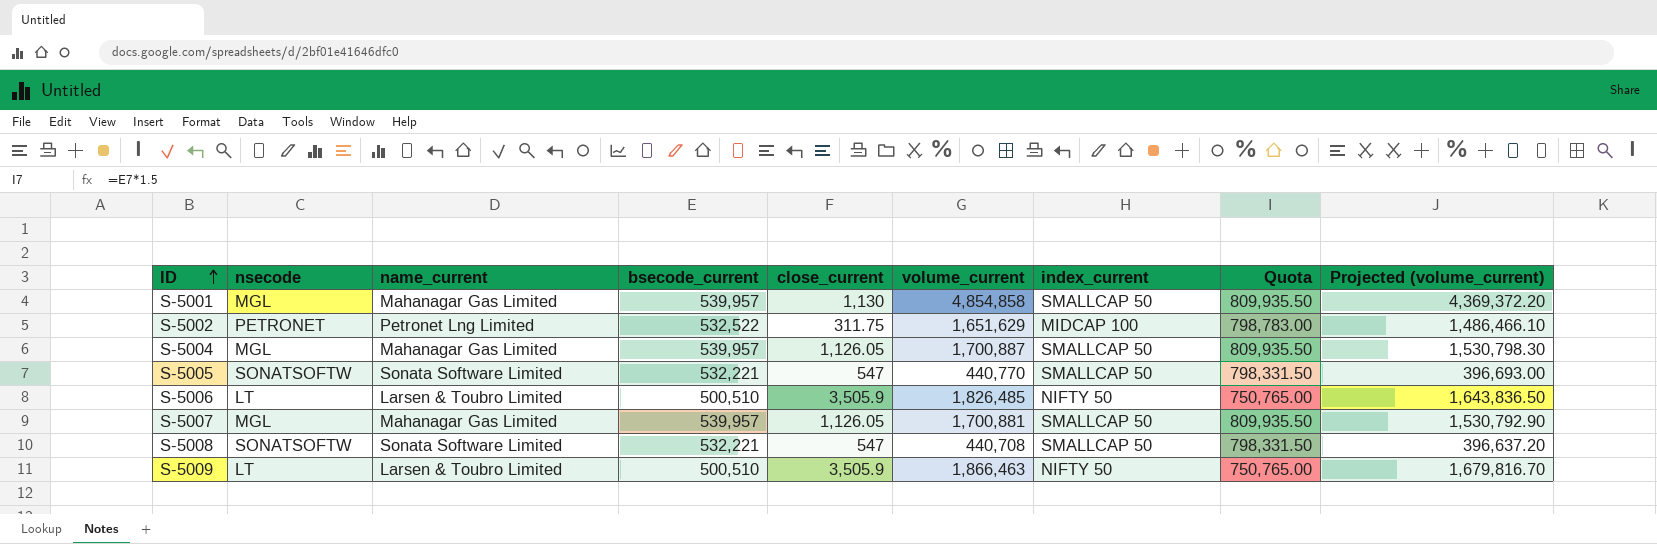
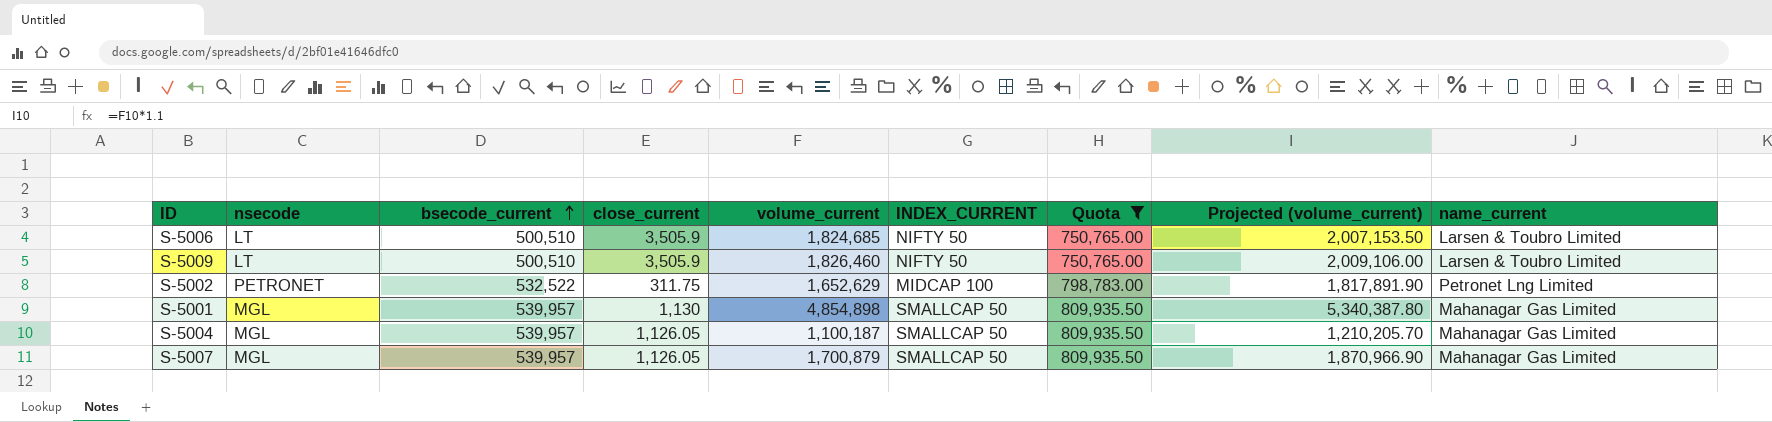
filter: none -> Quota != 798,331.50
row order: ID ascending -> bsecode_current ascending
column name: index_current -> INDEX_CURRENT
column Projected (volume_current) | formula: [volume_current] * 0.9 -> [volume_current] * 1.1
column name_current | position: 3 -> 9
S-5006 | volume_current: 1,826,485 -> 1,824,685
S-5009 | volume_current: 1,866,463 -> 1,826,460
S-5002 | volume_current: 1,651,629 -> 1,652,629
S-5001 | volume_current: 4,854,858 -> 4,854,898
S-5004 | volume_current: 1,700,887 -> 1,100,187
S-5007 | volume_current: 1,700,881 -> 1,700,879

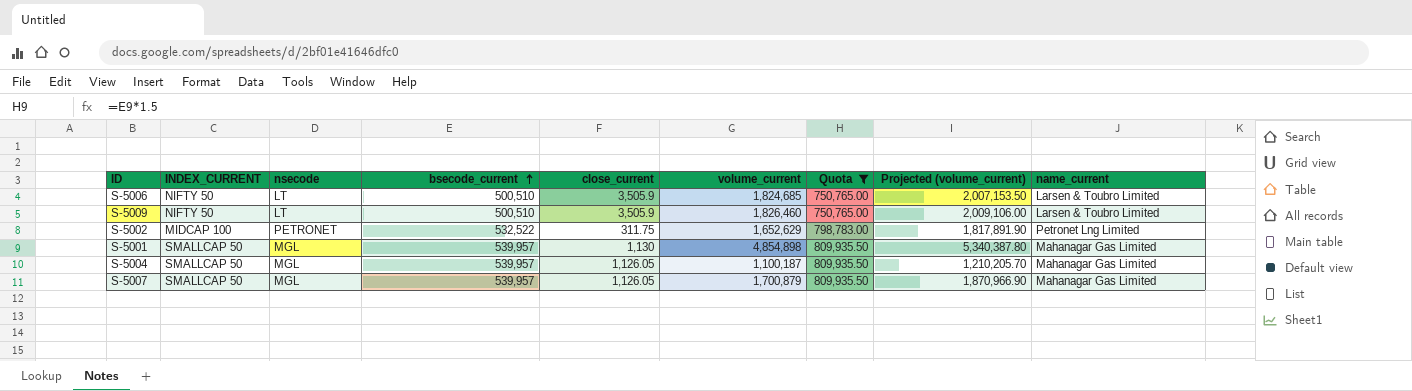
column INDEX_CURRENT | position: 6 -> 2

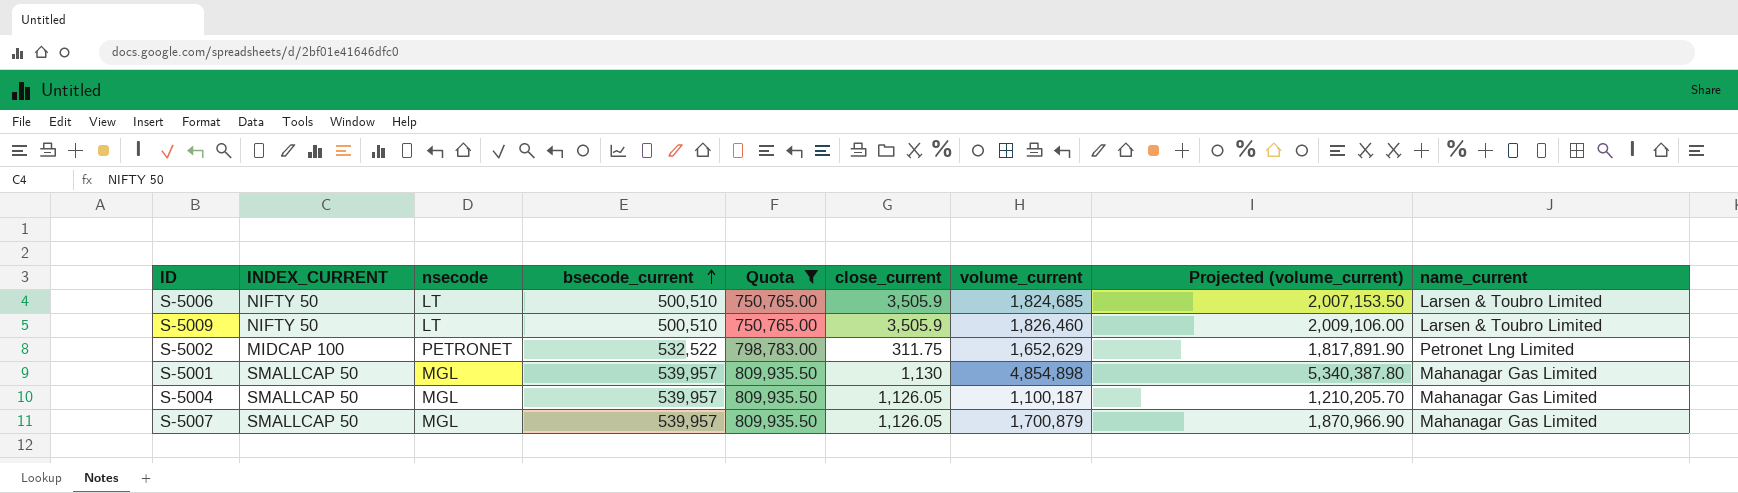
column Quota | position: 7 -> 5

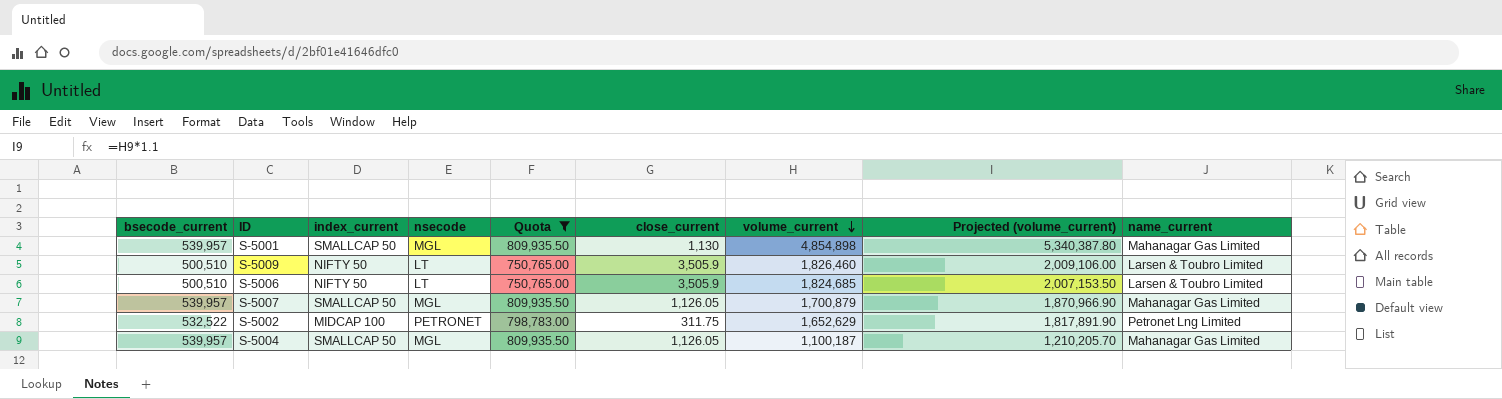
row order: bsecode_current ascending -> volume_current descending
column bsecode_current | position: 4 -> 1
column name: INDEX_CURRENT -> index_current

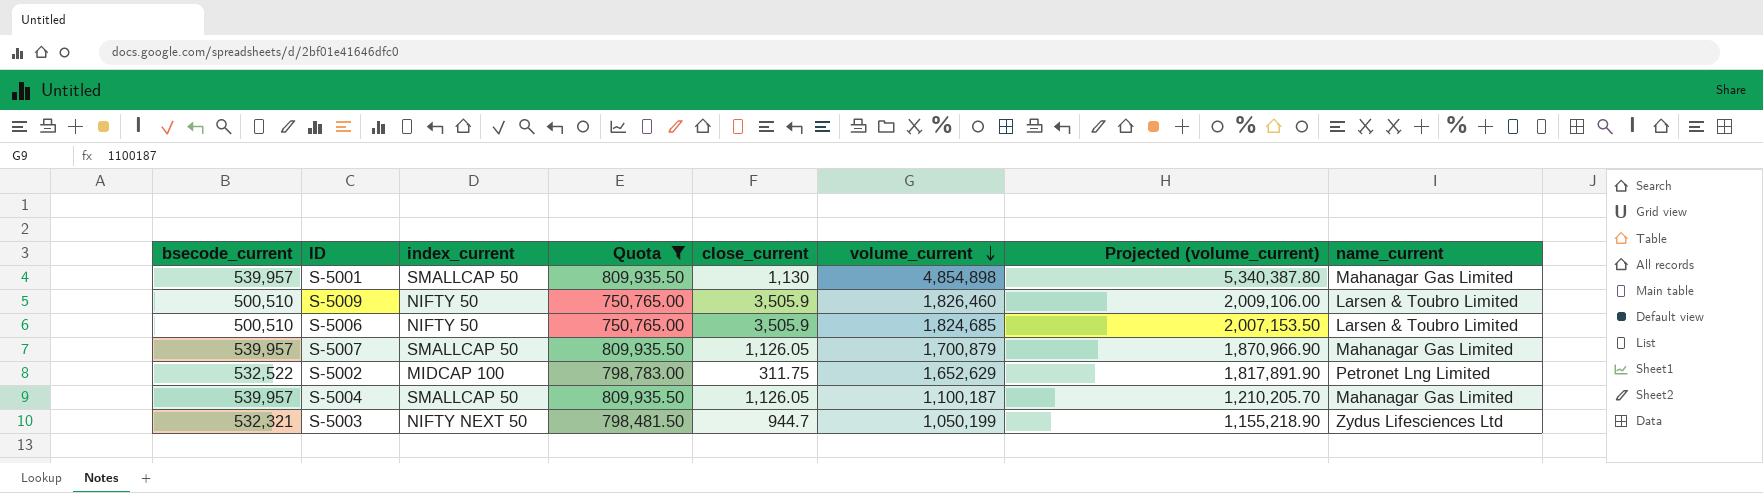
column nsecode | position: 4 -> none
row S-5003: none -> 532,321 | NIFTY NEXT 50 | 798,481.50 | 944.7 | 1,050,199 | 1,155,218.90 | Zydus Lifesciences Ltd

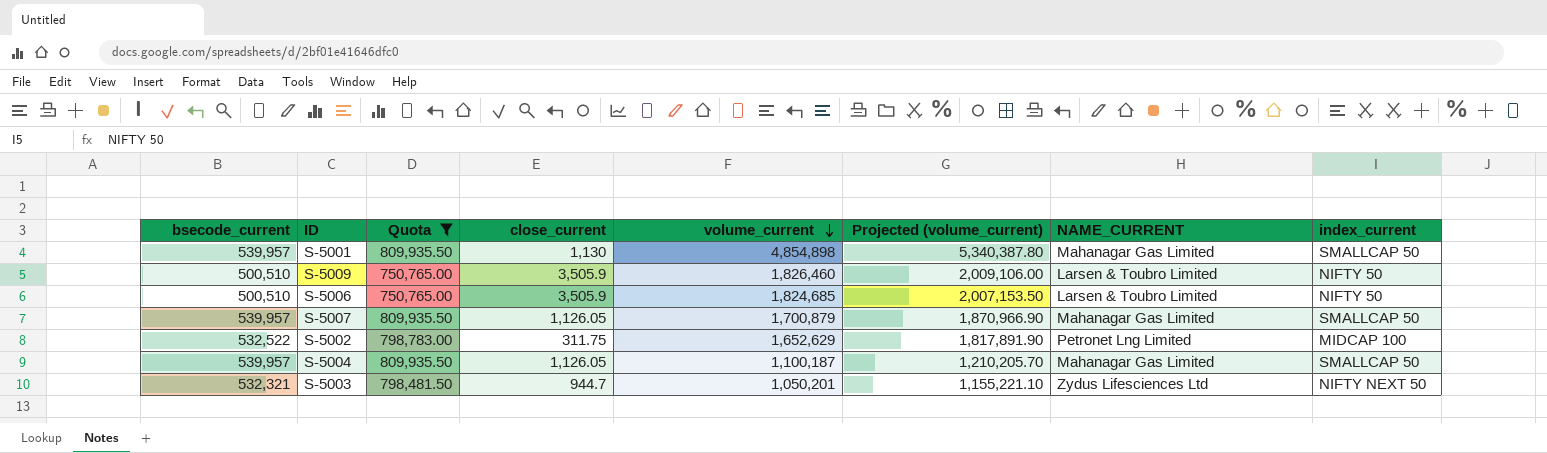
column name: name_current -> NAME_CURRENT
column index_current | position: 3 -> 8
S-5003 | volume_current: 1,050,199 -> 1,050,201
S-5003 | Projected (volume_current): 1,155,218.90 -> 1,155,221.10

